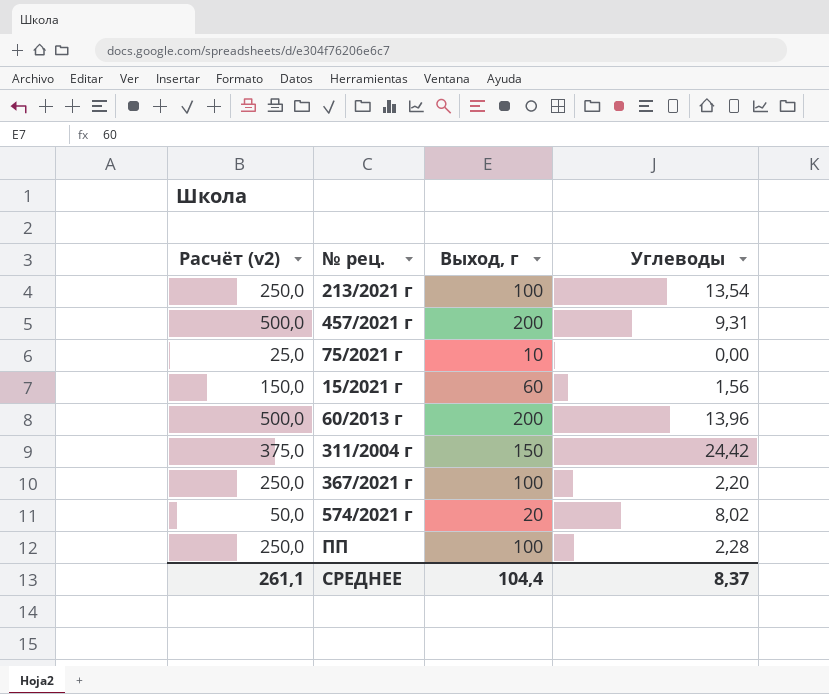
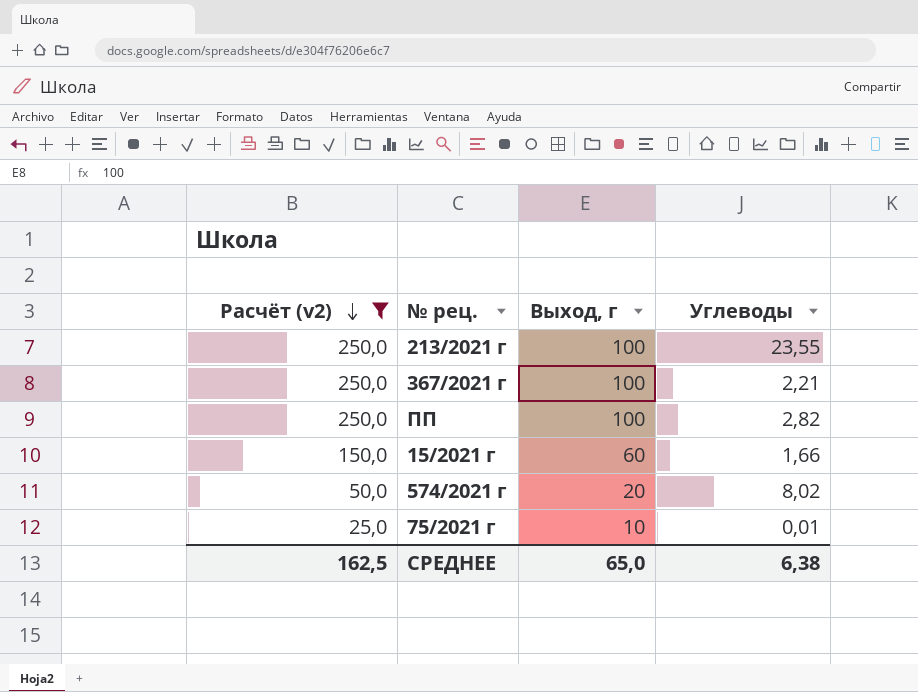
filter: none -> Расчёт (v2) <= 250,0
row order: none -> Расчёт (v2) descending
213/2021 г | Углеводы: 13,54 -> 23,55
367/2021 г | Углеводы: 2,20 -> 2,21
ПП | Углеводы: 2,28 -> 2,82
15/2021 г | Углеводы: 1,56 -> 1,66
75/2021 г | Углеводы: 0,00 -> 0,01
СРЕДНЕЕ | Расчёт (v2): 261,1 -> 162,5
СРЕДНЕЕ | Выход, г: 104,4 -> 65,0
СРЕДНЕЕ | Углеводы: 8,37 -> 6,38

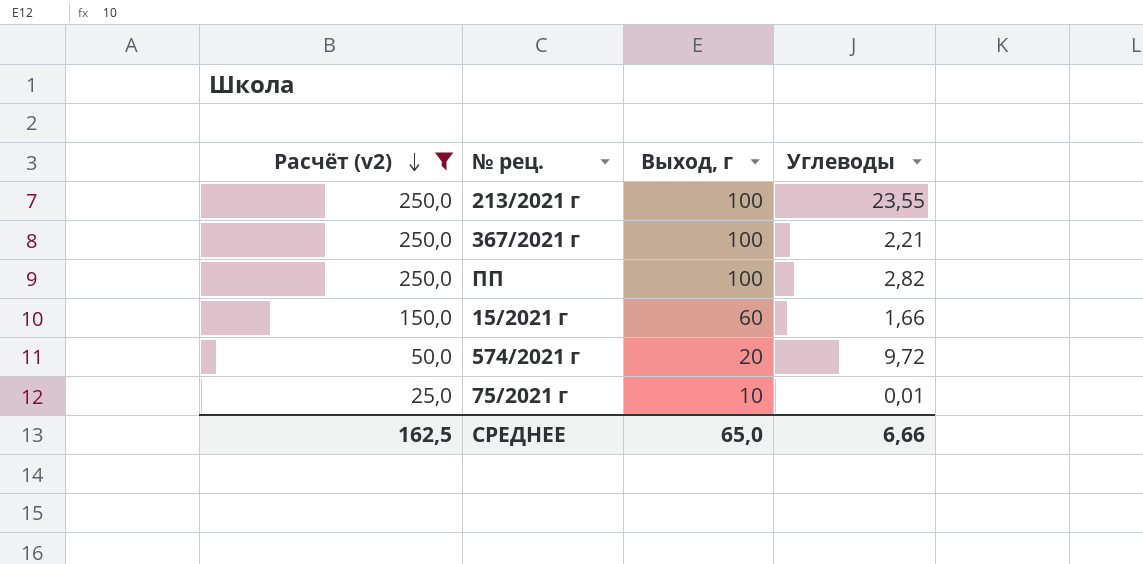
574/2021 г | Углеводы: 8,02 -> 9,72
СРЕДНЕЕ | Углеводы: 6,38 -> 6,66

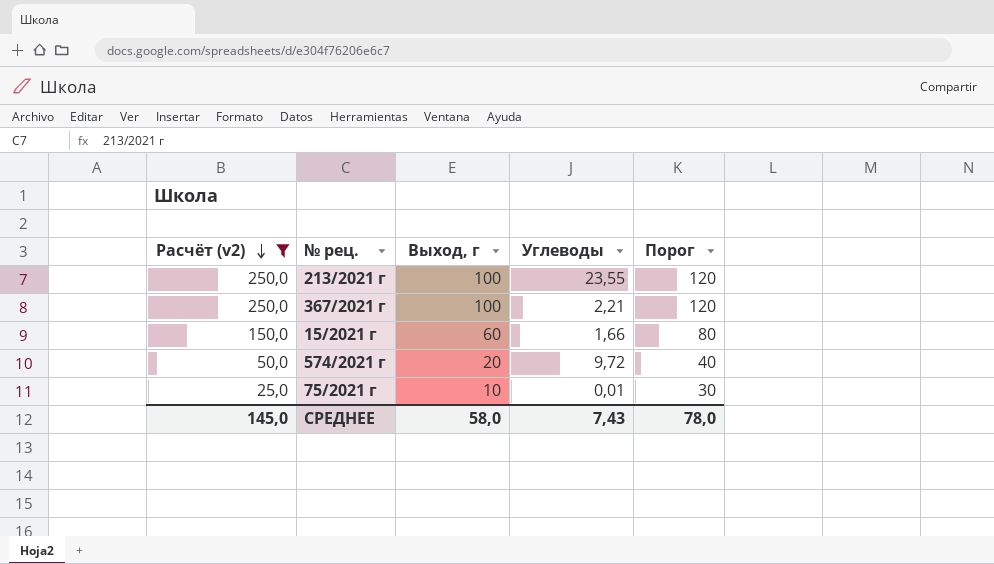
column Порог | formula: none -> [Выход, г] + 20
row ПП: 250,0 | 100 | 2,82 -> none
СРЕДНЕЕ | Расчёт (v2): 162,5 -> 145,0
СРЕДНЕЕ | Выход, г: 65,0 -> 58,0
СРЕДНЕЕ | Углеводы: 6,66 -> 7,43

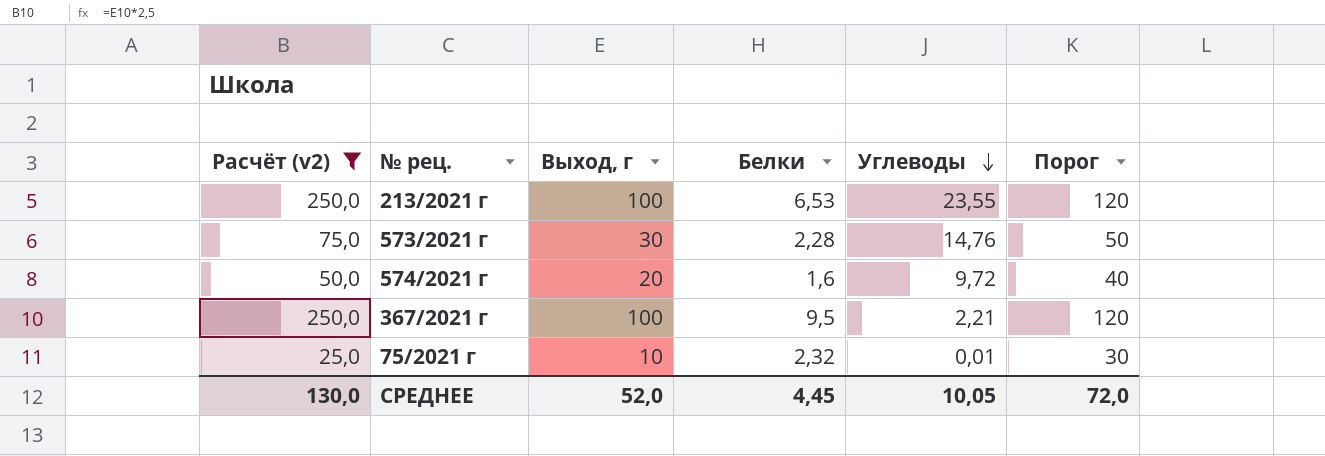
row order: Расчёт (v2) descending -> Углеводы descending
column Белки | position: none -> 4
row 15/2021 г: 150,0 | 60 | 1,66 | 80 -> none
row 573/2021 г: none -> 75,0 | 30 | 2,28 | 14,76 | 50
СРЕДНЕЕ | Расчёт (v2): 145,0 -> 130,0
СРЕДНЕЕ | Выход, г: 58,0 -> 52,0
СРЕДНЕЕ | Углеводы: 7,43 -> 10,05
СРЕДНЕЕ | Порог: 78,0 -> 72,0

